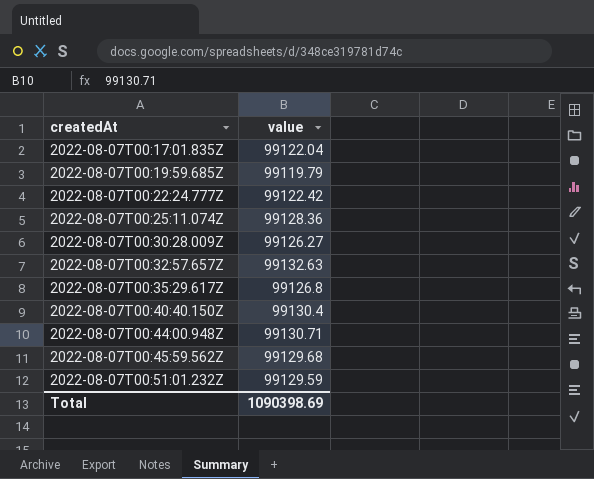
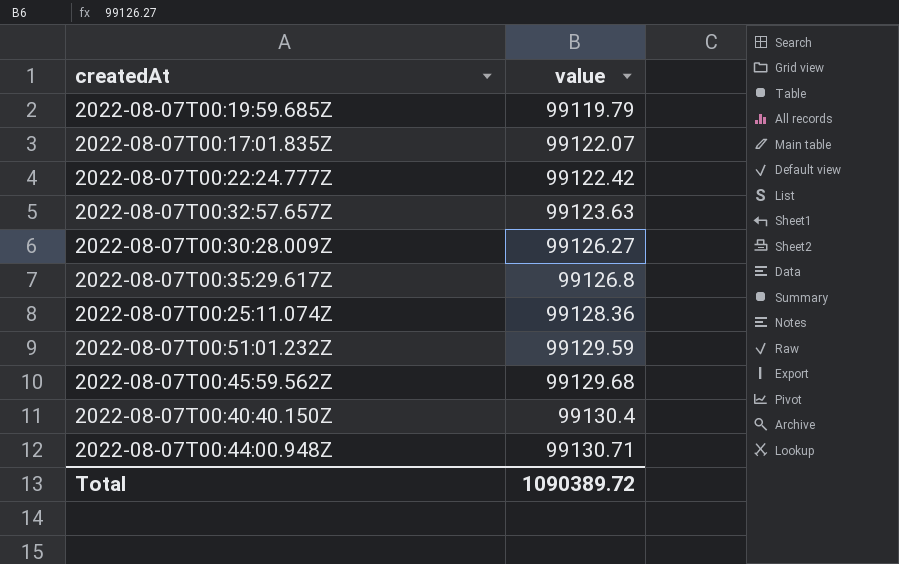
row order: createdAt ascending -> value ascending
2022-08-07T00:17:01.835Z | value: 99122.04 -> 99122.07
2022-08-07T00:32:57.657Z | value: 99132.63 -> 99123.63
Total | value: 1090398.69 -> 1090389.72

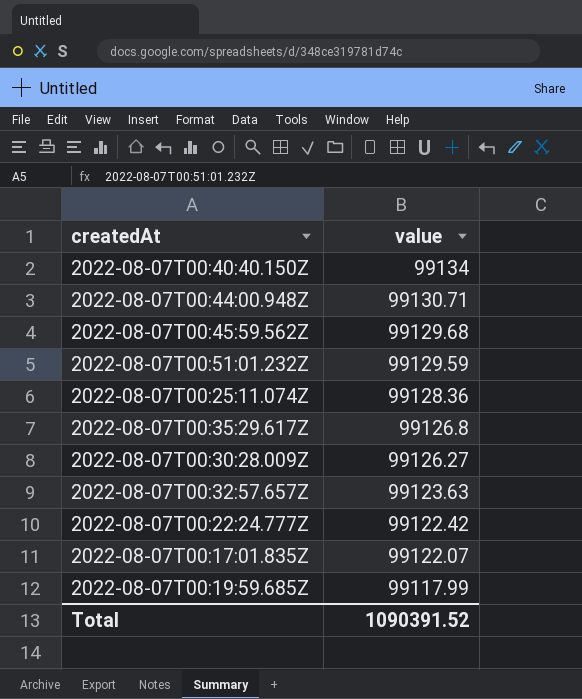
row order: value ascending -> value descending
2022-08-07T00:40:40.150Z | value: 99130.4 -> 99134
2022-08-07T00:19:59.685Z | value: 99119.79 -> 99117.99
Total | value: 1090389.72 -> 1090391.52

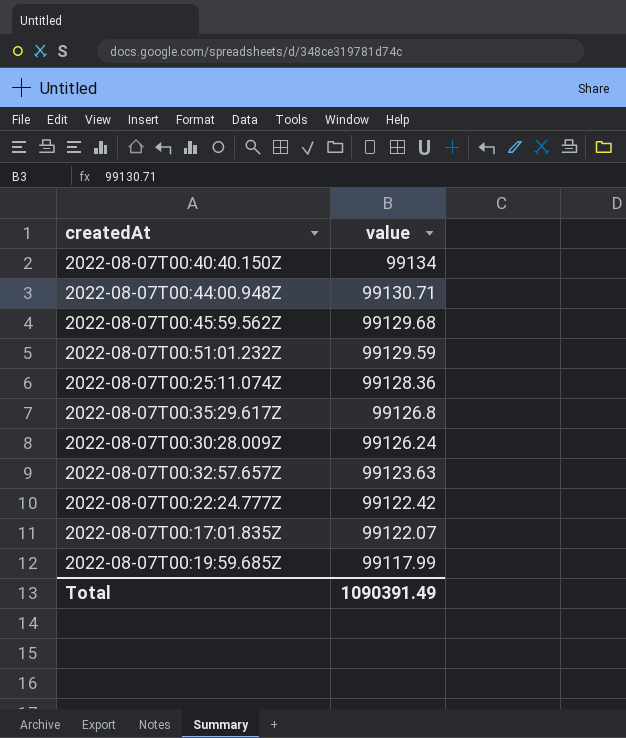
2022-08-07T00:30:28.009Z | value: 99126.27 -> 99126.24
Total | value: 1090391.52 -> 1090391.49

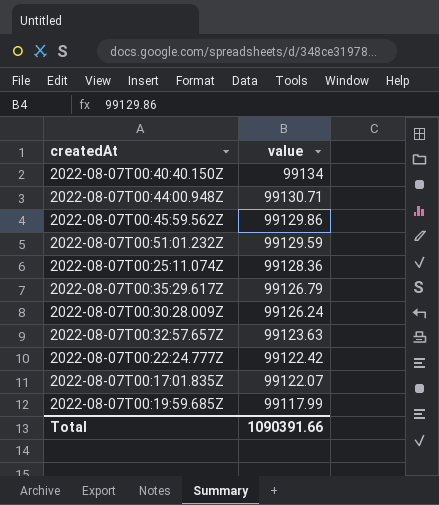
2022-08-07T00:45:59.562Z | value: 99129.68 -> 99129.86
2022-08-07T00:35:29.617Z | value: 99126.8 -> 99126.79
Total | value: 1090391.49 -> 1090391.66

